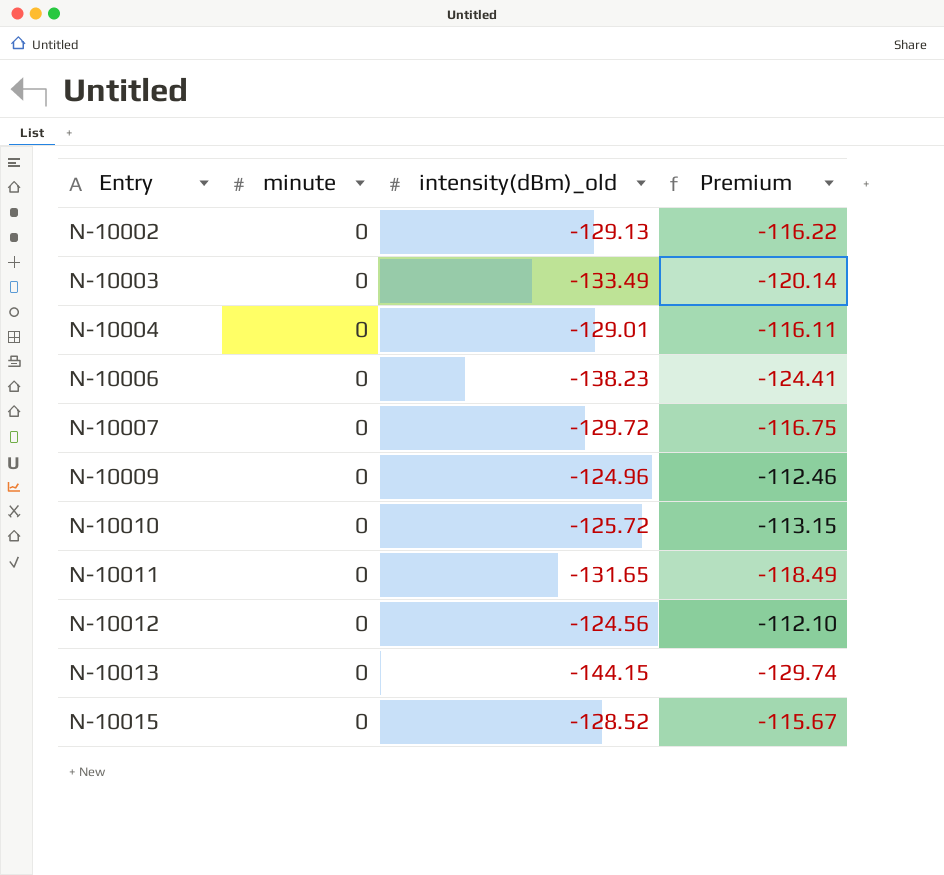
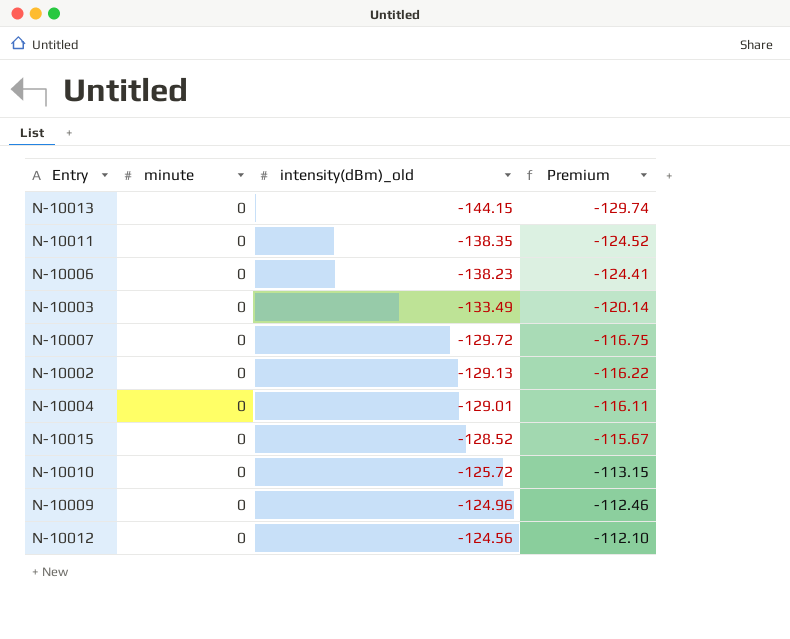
row order: Entry ascending -> intensity(dBm)_old ascending
N-10011 | intensity(dBm)_old: -131.65 -> -138.35
N-10011 | Premium: -118.49 -> -124.52

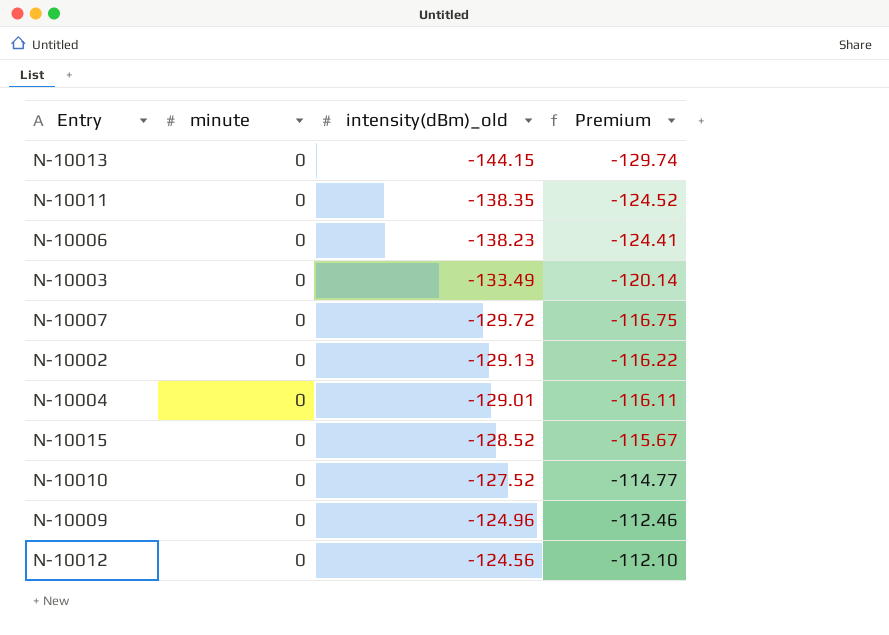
N-10010 | intensity(dBm)_old: -125.72 -> -127.52
N-10010 | Premium: -113.15 -> -114.77

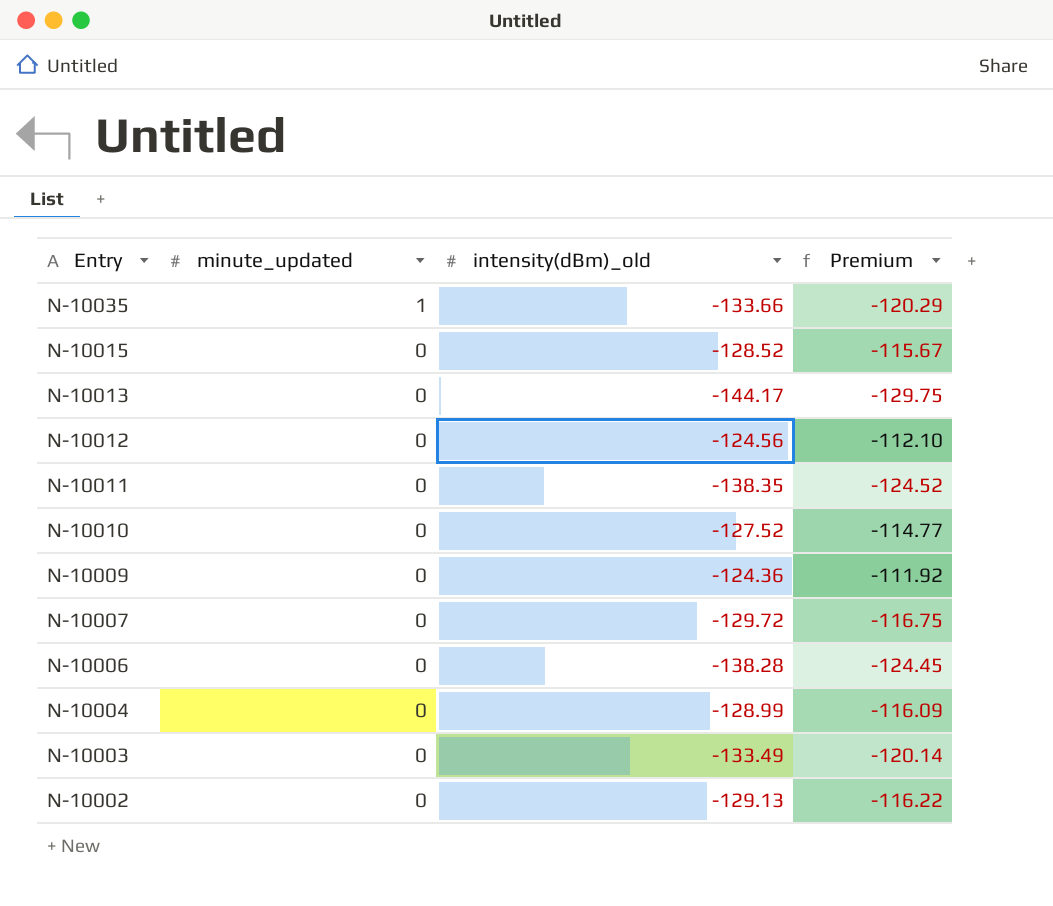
row order: intensity(dBm)_old ascending -> Entry descending
column name: minute -> minute_updated
row N-10035: none -> 1 | -133.66 | -120.29
N-10013 | intensity(dBm)_old: -144.15 -> -144.17
N-10013 | Premium: -129.74 -> -129.75
N-10009 | intensity(dBm)_old: -124.96 -> -124.36
N-10009 | Premium: -112.46 -> -111.92
N-10006 | intensity(dBm)_old: -138.23 -> -138.28
N-10006 | Premium: -124.41 -> -124.45
N-10004 | intensity(dBm)_old: -129.01 -> -128.99
N-10004 | Premium: -116.11 -> -116.09

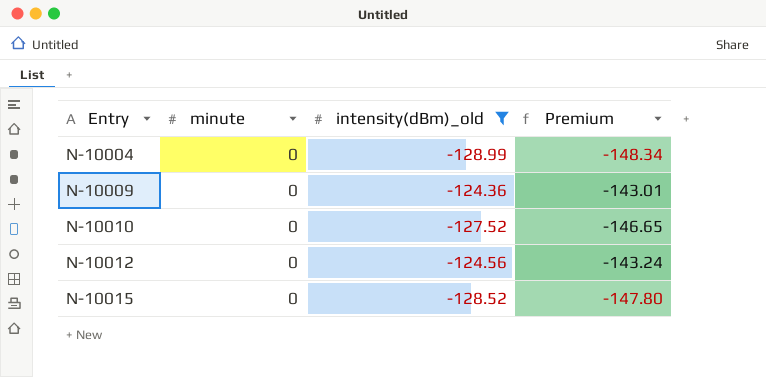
filter: none -> intensity(dBm)_old >= -128.99
row order: Entry descending -> Entry ascending
column name: minute_updated -> minute
column Premium | formula: [intensity(dBm)_old] * 0.9 -> [intensity(dBm)_old] * 1.15

